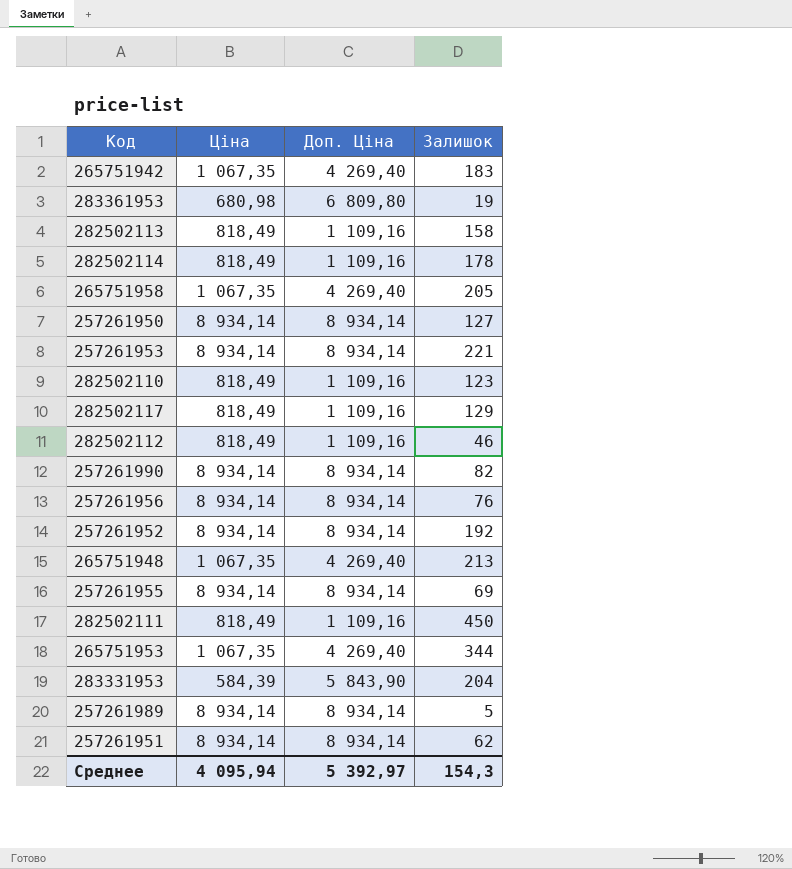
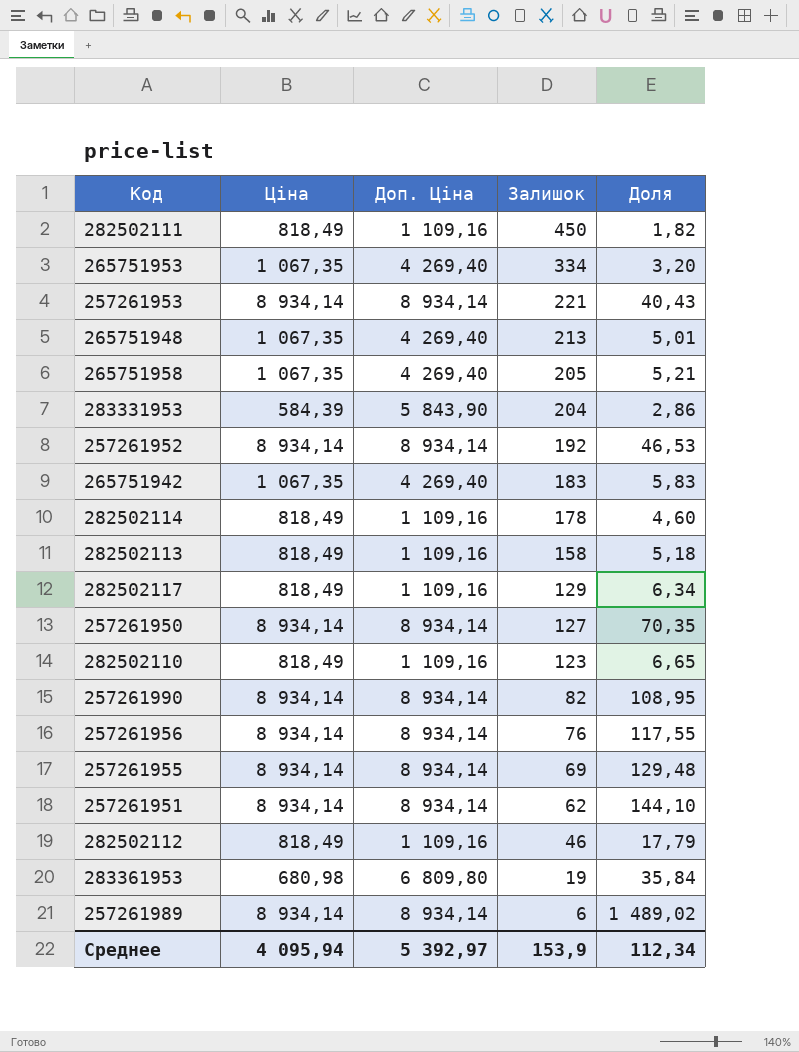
row order: none -> Залишок descending
column Доля | formula: none -> [Ціна] / [Залишок]
265751953 | Залишок: 344 -> 334
257261989 | Залишок: 5 -> 6
Среднее | Залишок: 154,3 -> 153,9

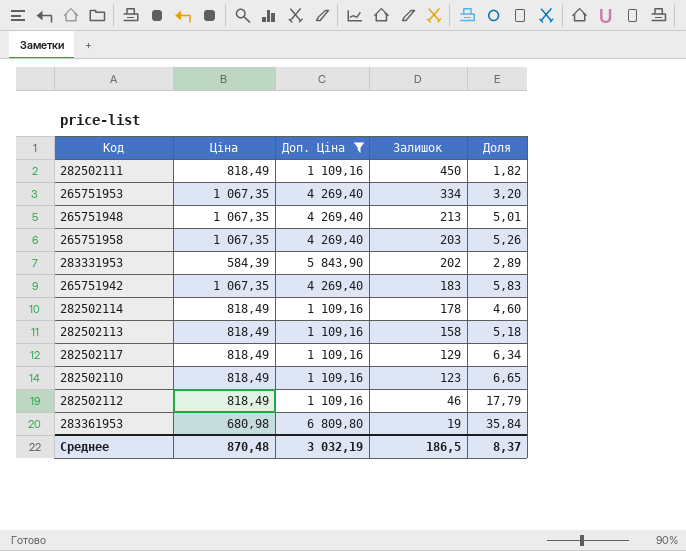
filter: none -> Доп. Ціна != 8 934,14
265751958 | Залишок: 205 -> 203
265751958 | Доля: 5,21 -> 5,26
283331953 | Залишок: 204 -> 202
283331953 | Доля: 2,86 -> 2,89
Среднее | Ціна: 4 095,94 -> 870,48
Среднее | Доп. Ціна: 5 392,97 -> 3 032,19
Среднее | Залишок: 153,9 -> 186,5
Среднее | Доля: 112,34 -> 8,37

